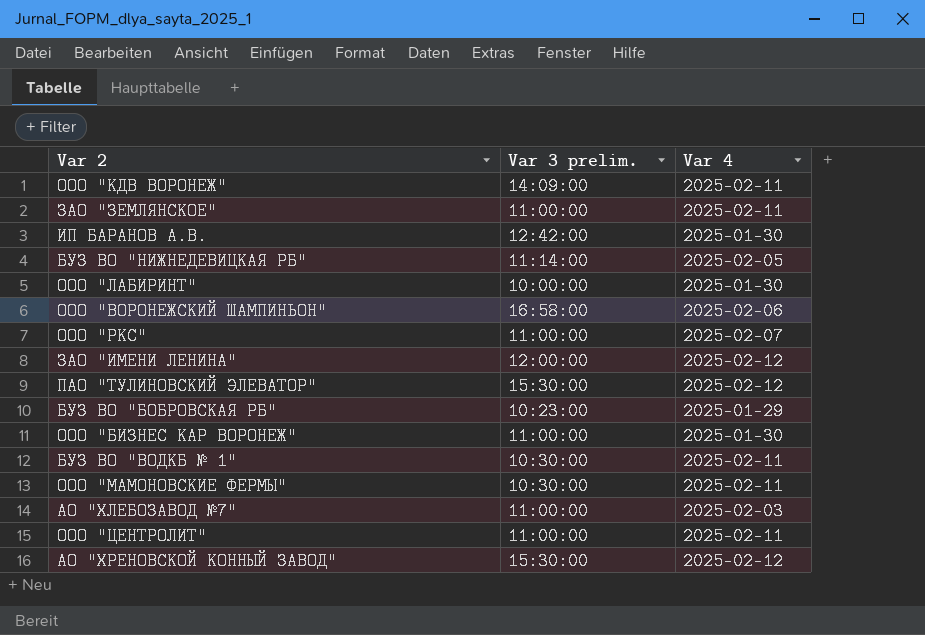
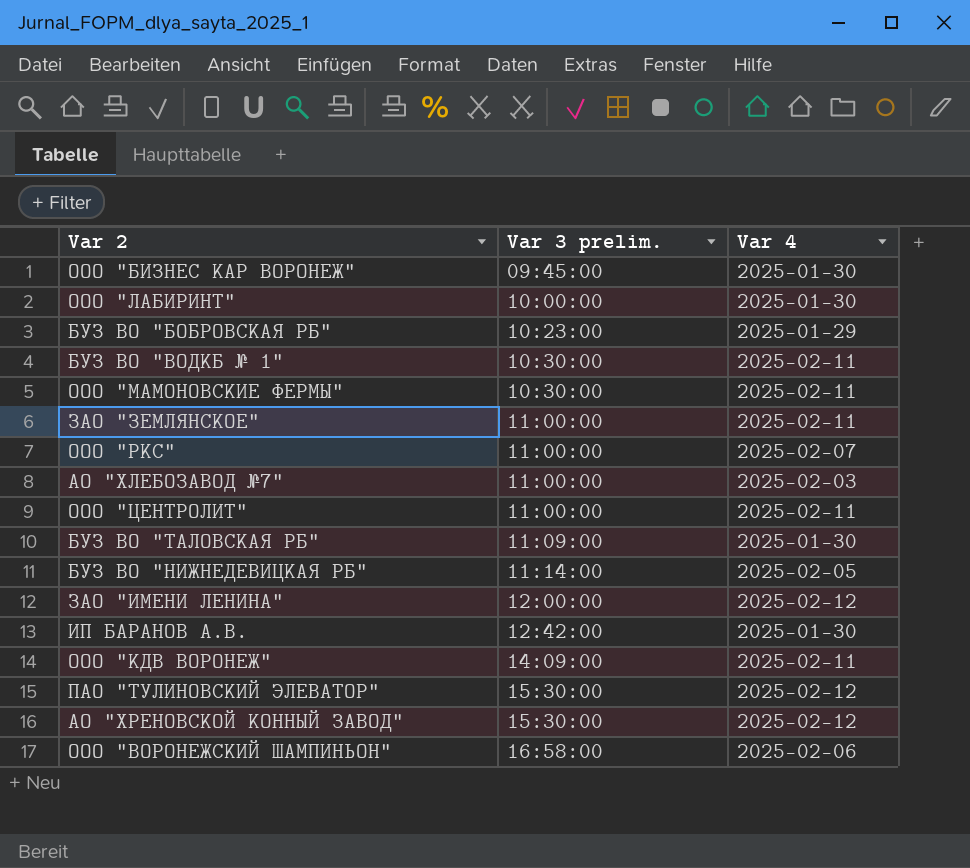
row order: none -> Var 3 prelim. ascending
ООО "БИЗНЕС КАР ВОРОНЕЖ" | Var 3 prelim.: 11:00:00 -> 09:45:00
row БУЗ ВО "ТАЛОВСКАЯ РБ": none -> 11:09:00 | 2025-01-30

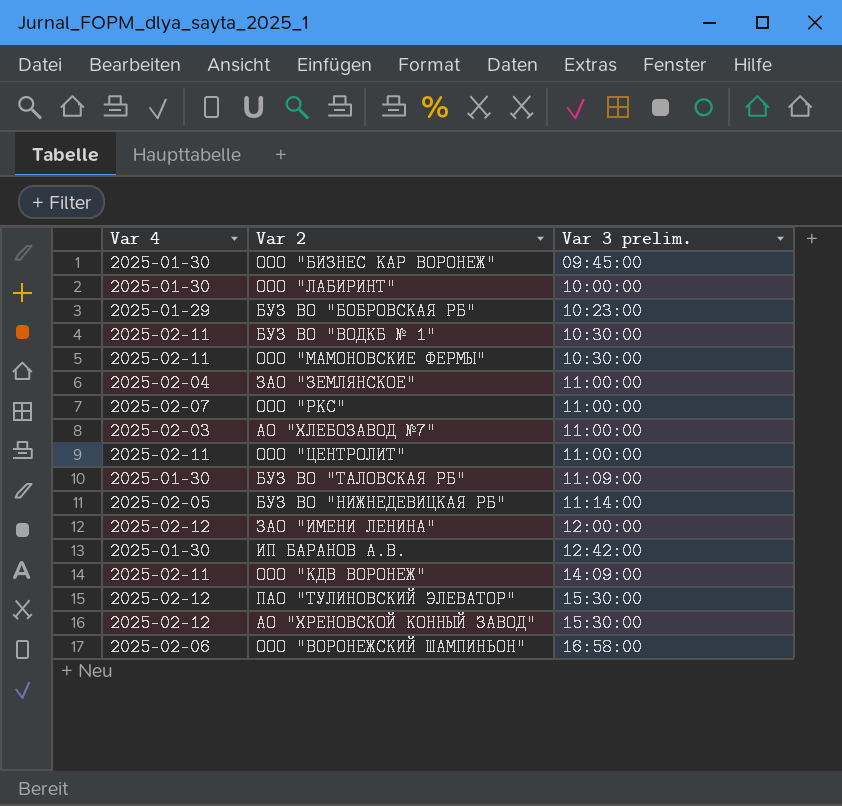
column Var 4 | position: 3 -> 1
ЗАО "ЗЕМЛЯНСКОЕ" | Var 4: 2025-02-11 -> 2025-02-04

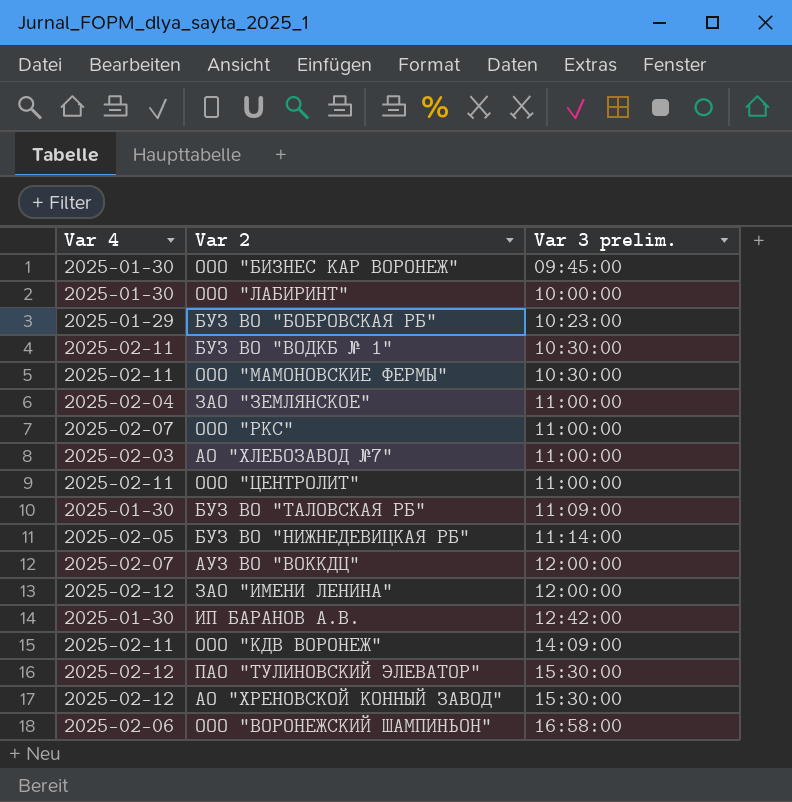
row АУЗ ВО "ВОККДЦ": none -> 2025-02-07 | 12:00:00

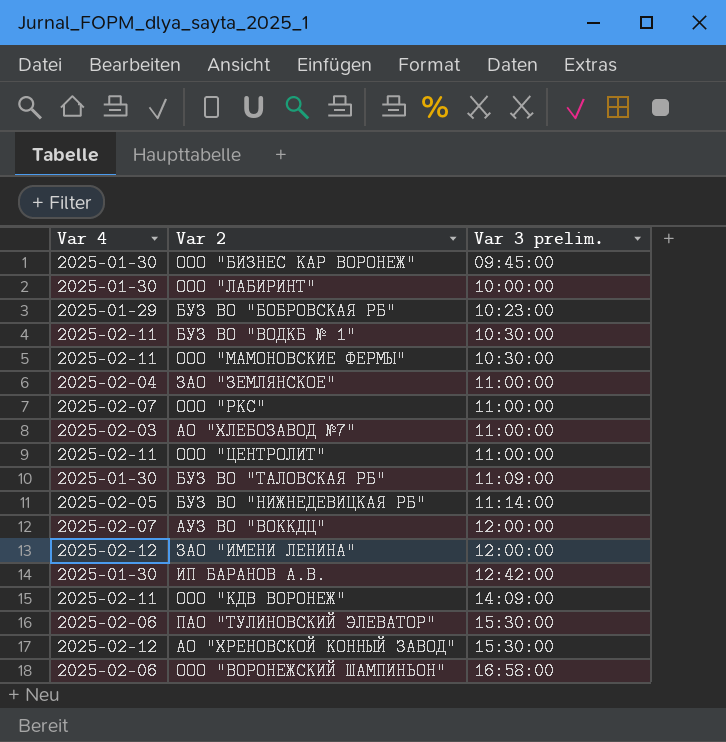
ПАО "ТУЛИНОВСКИЙ ЭЛЕВАТОР" | Var 4: 2025-02-12 -> 2025-02-06

